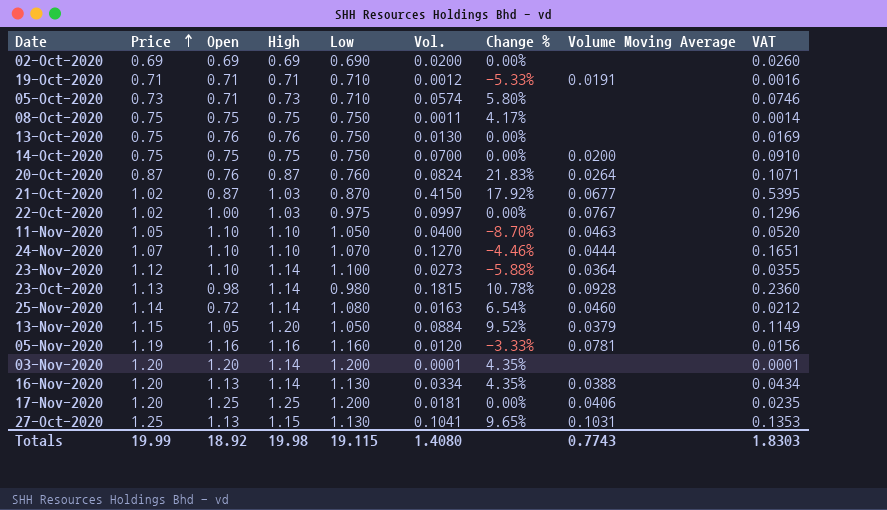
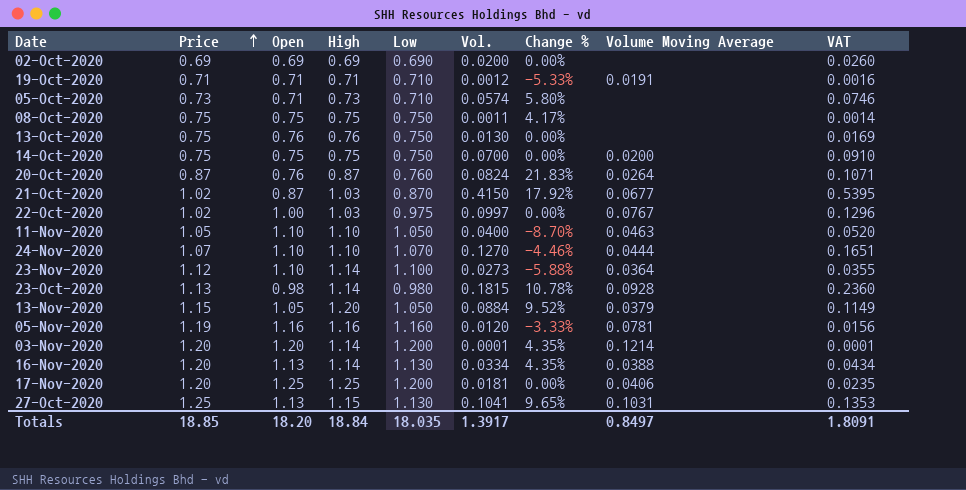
row 25-Nov-2020: 1.14 | 0.72 | 1.14 | 1.080 | 0.0163 | 6.54% | 0.0460 | 0.0212 -> none
03-Nov-2020 | Volume Moving Average: none -> 0.1214
Totals | Price: 19.99 -> 18.85
Totals | Open: 18.92 -> 18.20
Totals | High: 19.98 -> 18.84
Totals | Low: 19.115 -> 18.035
Totals | Vol.: 1.4080 -> 1.3917
Totals | Volume Moving Average: 0.7743 -> 0.8497
Totals | VAT: 1.8303 -> 1.8091

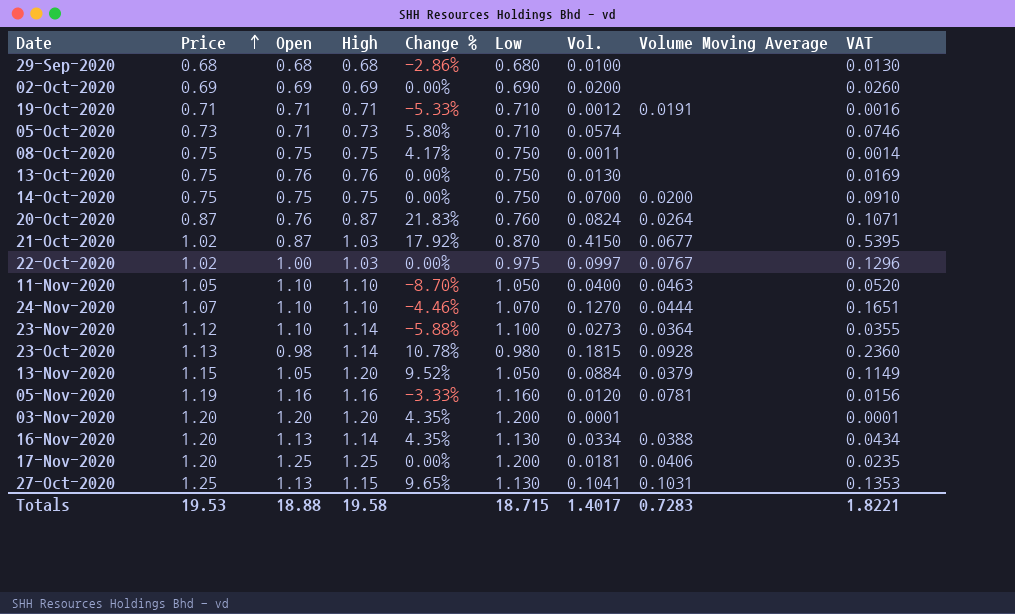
column Change % | position: 7 -> 5
row 29-Sep-2020: none -> 0.68 | 0.68 | 0.68 | -2.86% | 0.680 | 0.0100 | none | 0.0130
03-Nov-2020 | High: 1.14 -> 1.20
03-Nov-2020 | Volume Moving Average: 0.1214 -> none
Totals | Price: 18.85 -> 19.53
Totals | Open: 18.20 -> 18.88
Totals | High: 18.84 -> 19.58
Totals | Low: 18.035 -> 18.715
Totals | Vol.: 1.3917 -> 1.4017
Totals | Volume Moving Average: 0.8497 -> 0.7283
Totals | VAT: 1.8091 -> 1.8221

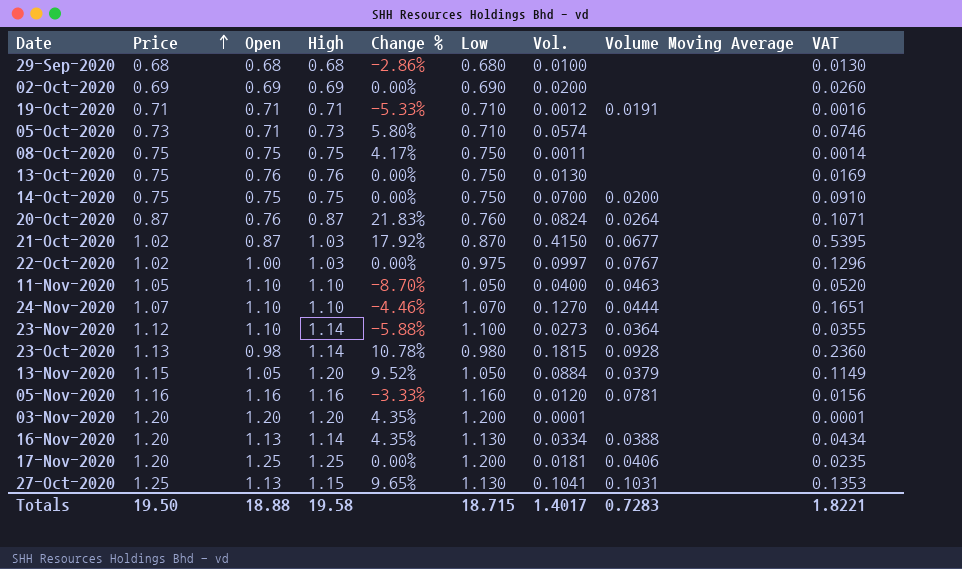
05-Nov-2020 | Price: 1.19 -> 1.16
Totals | Price: 19.53 -> 19.50

